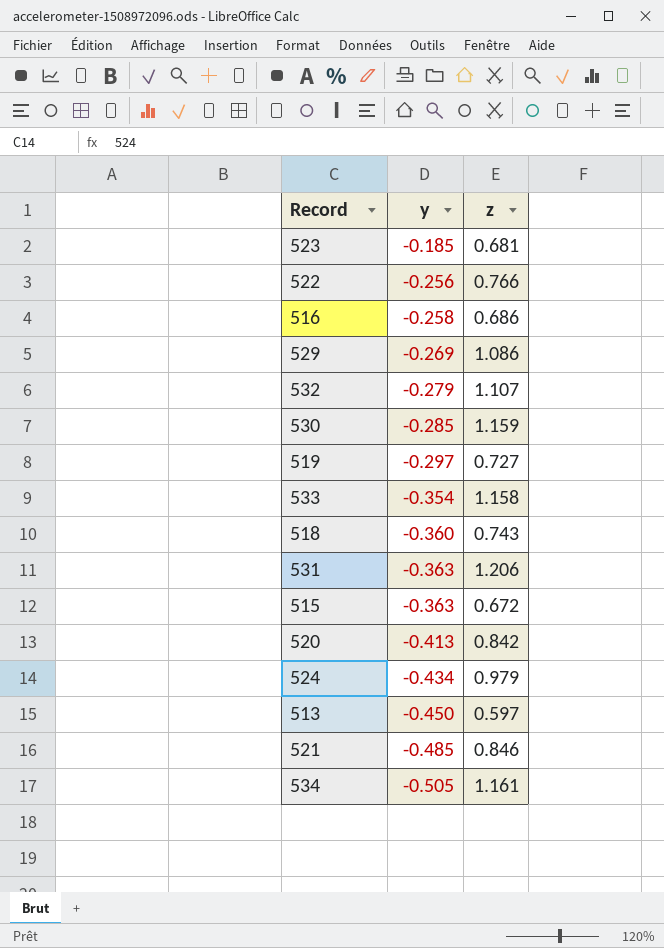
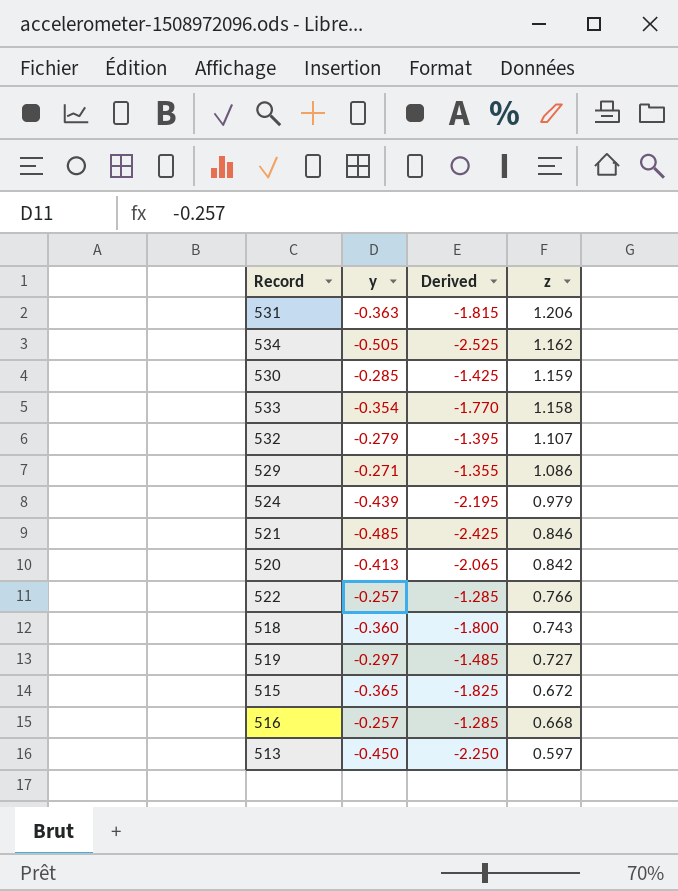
row order: y descending -> z descending
column Derived | formula: none -> [y] * 5
row 523: -0.185 | 0.681 -> none
534 | z: 1.161 -> 1.162
529 | y: -0.269 -> -0.271
524 | y: -0.434 -> -0.439
522 | y: -0.256 -> -0.257
515 | y: -0.363 -> -0.365
516 | y: -0.258 -> -0.257
516 | z: 0.686 -> 0.668

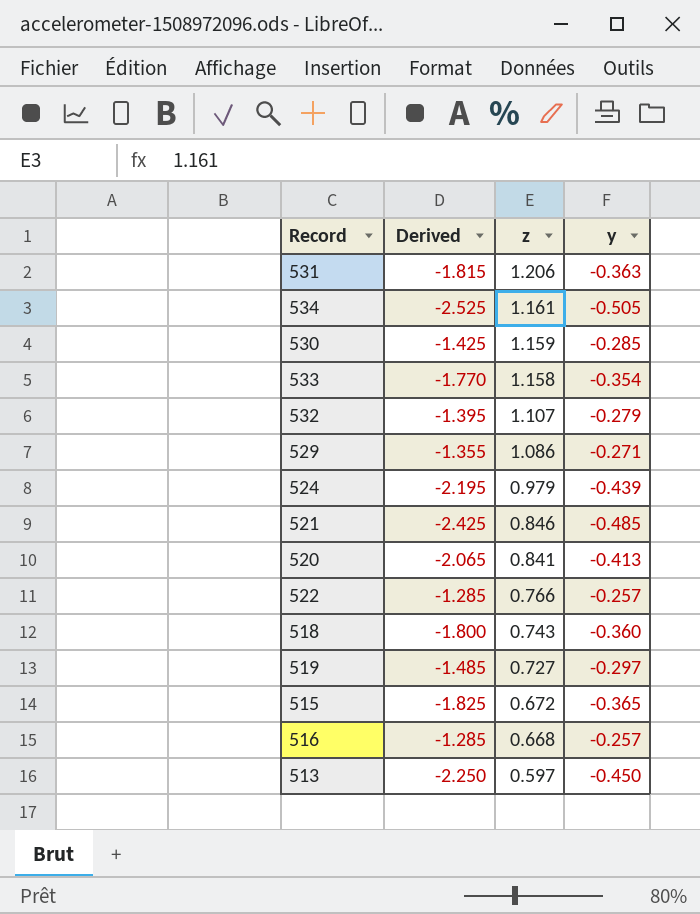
column y | position: 2 -> 4
534 | z: 1.162 -> 1.161
520 | z: 0.842 -> 0.841

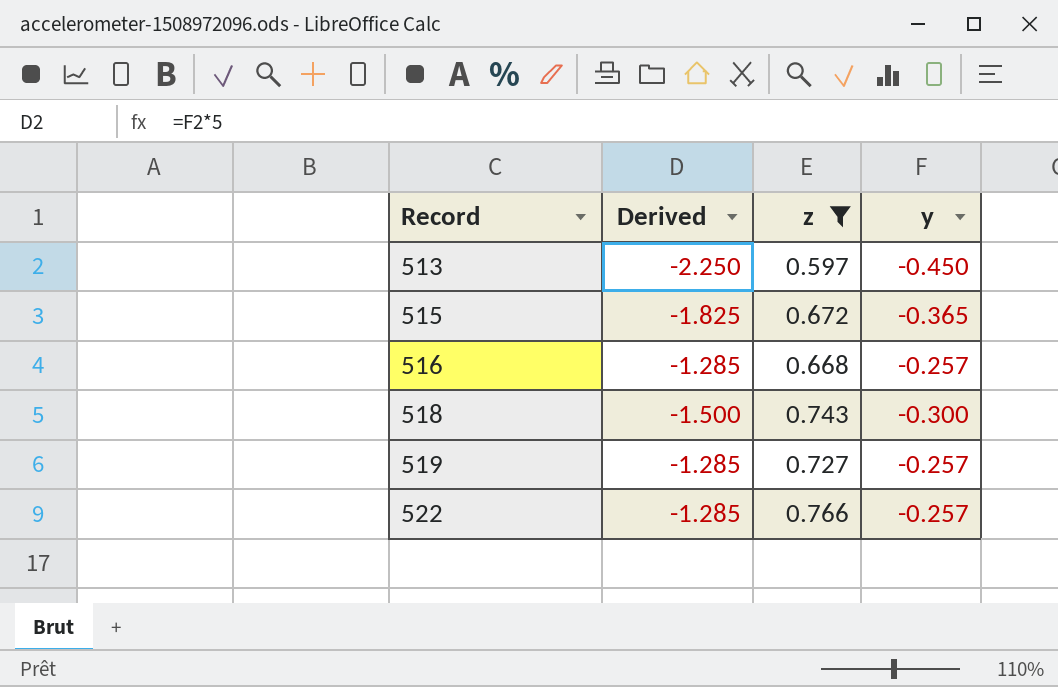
filter: none -> z <= 0.766
row order: z descending -> Record ascending
518 | Derived: -1.800 -> -1.500
518 | y: -0.360 -> -0.300
519 | Derived: -1.485 -> -1.285
519 | y: -0.297 -> -0.257

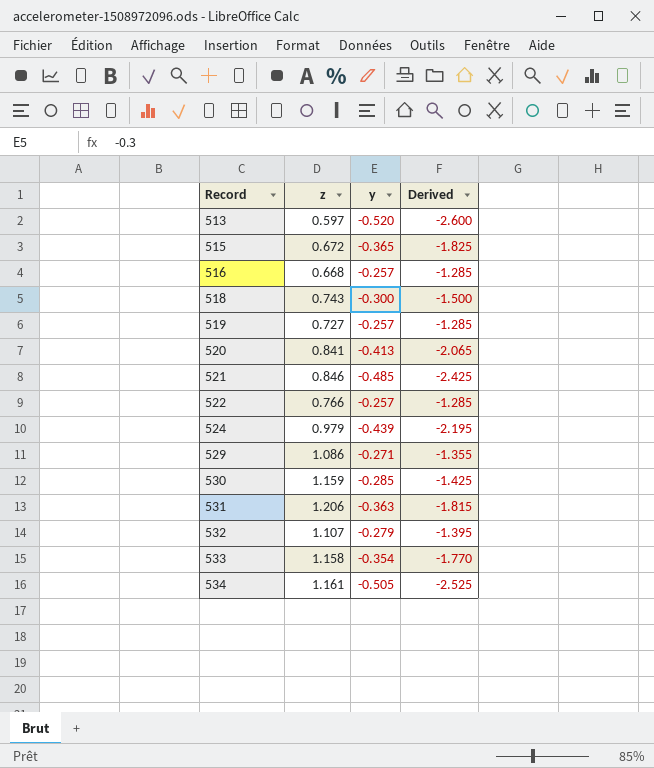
filter: z <= 0.766 -> none
column Derived | position: 2 -> 4
513 | y: -0.450 -> -0.520
513 | Derived: -2.250 -> -2.600

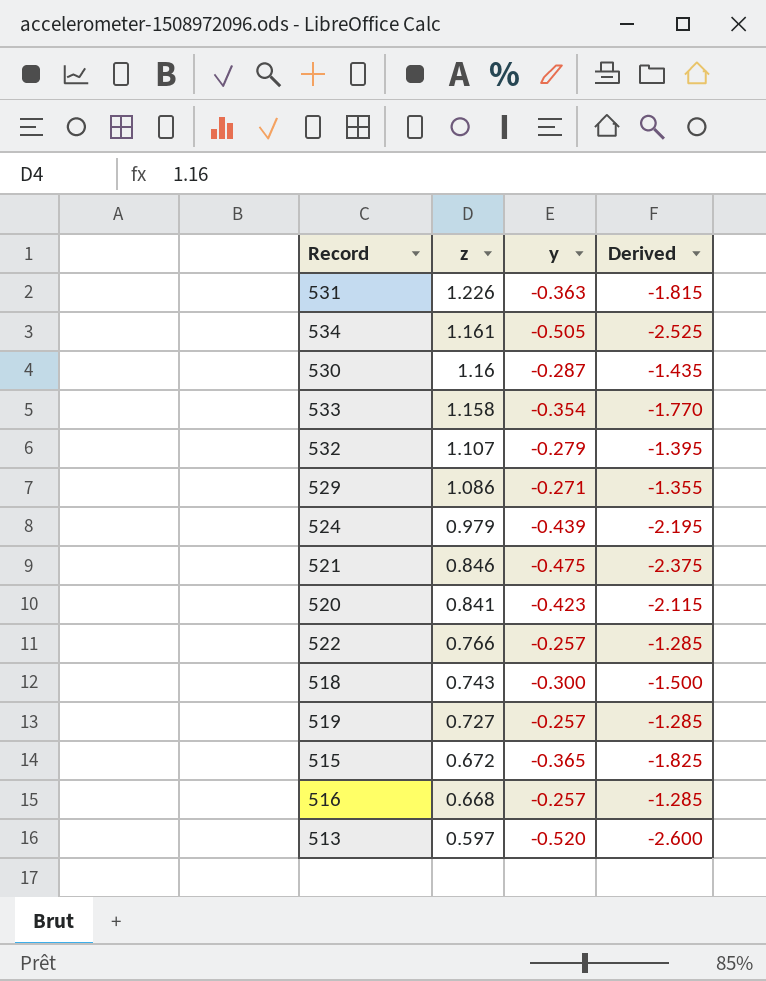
row order: Record ascending -> z descending
531 | z: 1.206 -> 1.226
530 | z: 1.159 -> 1.16
530 | y: -0.285 -> -0.287
530 | Derived: -1.425 -> -1.435
521 | y: -0.485 -> -0.475
521 | Derived: -2.425 -> -2.375
520 | y: -0.413 -> -0.423
520 | Derived: -2.065 -> -2.115

